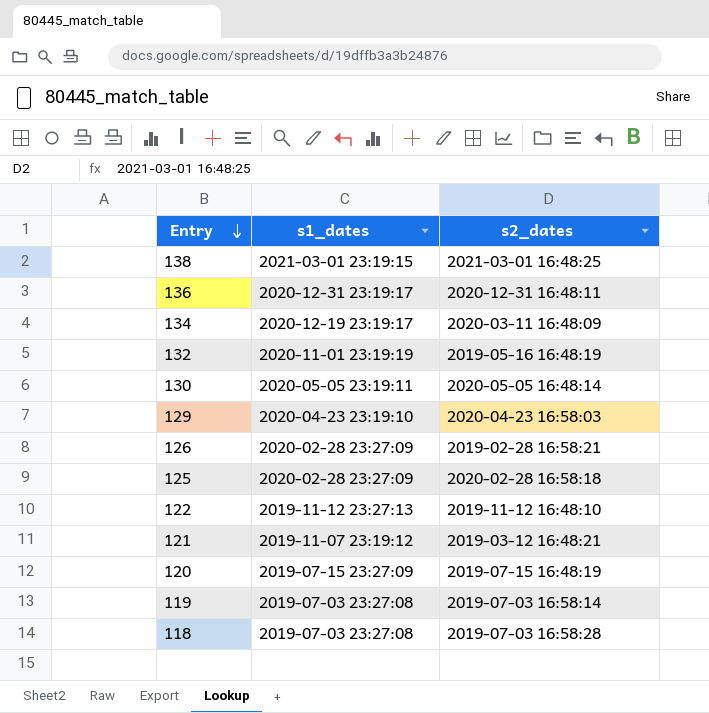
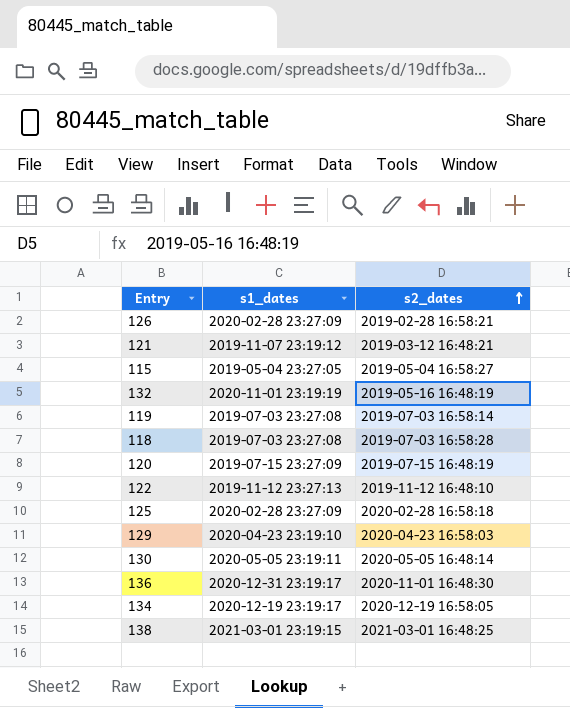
row order: Entry descending -> s2_dates ascending
row 115: none -> 2019-05-04 23:27:05 | 2019-05-04 16:58:27
136 | s2_dates: 2020-12-31 16:48:11 -> 2020-11-01 16:48:30
134 | s2_dates: 2020-03-11 16:48:09 -> 2020-12-19 16:58:05

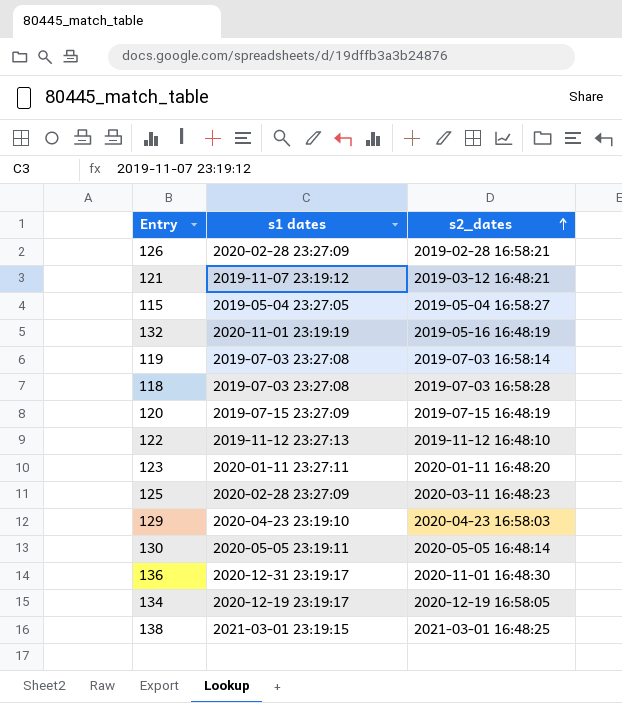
column name: s1_dates -> s1 dates
row 123: none -> 2020-01-11 23:27:11 | 2020-01-11 16:48:20
125 | s2_dates: 2020-02-28 16:58:18 -> 2020-03-11 16:48:23

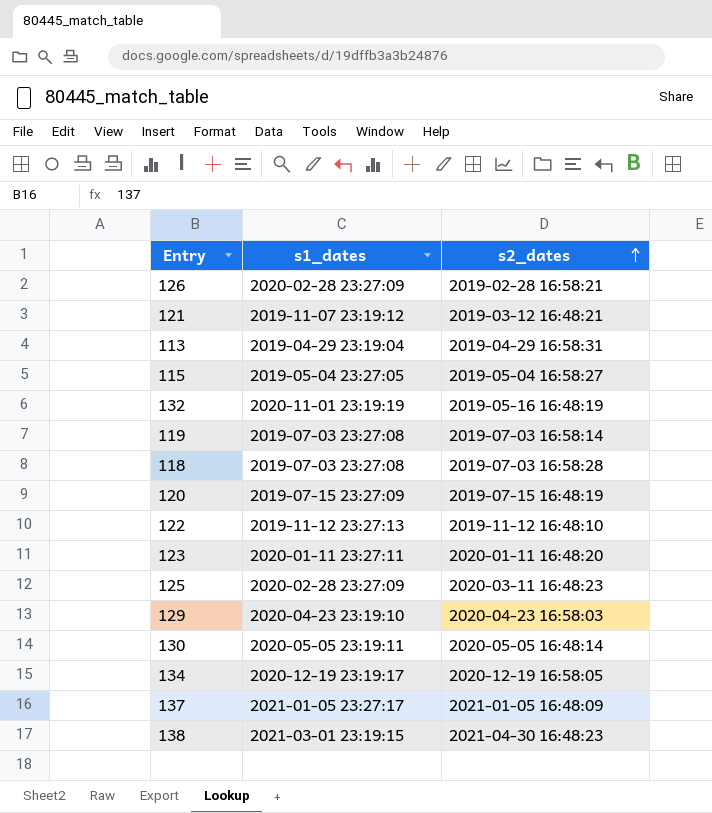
column name: s1 dates -> s1_dates
row 136: 2020-12-31 23:19:17 | 2020-11-01 16:48:30 -> none
row 113: none -> 2019-04-29 23:19:04 | 2019-04-29 16:58:31
row 137: none -> 2021-01-05 23:27:17 | 2021-01-05 16:48:09
138 | s2_dates: 2021-03-01 16:48:25 -> 2021-04-30 16:48:23

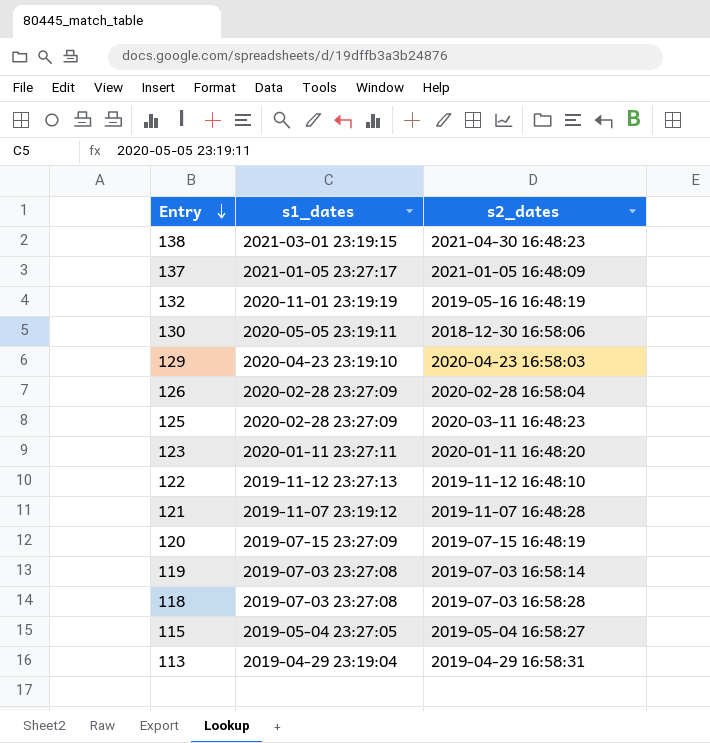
row order: s2_dates ascending -> Entry descending
row 134: 2020-12-19 23:19:17 | 2020-12-19 16:58:05 -> none
130 | s2_dates: 2020-05-05 16:48:14 -> 2018-12-30 16:58:06
126 | s2_dates: 2019-02-28 16:58:21 -> 2020-02-28 16:58:04
121 | s2_dates: 2019-03-12 16:48:21 -> 2019-11-07 16:48:28

